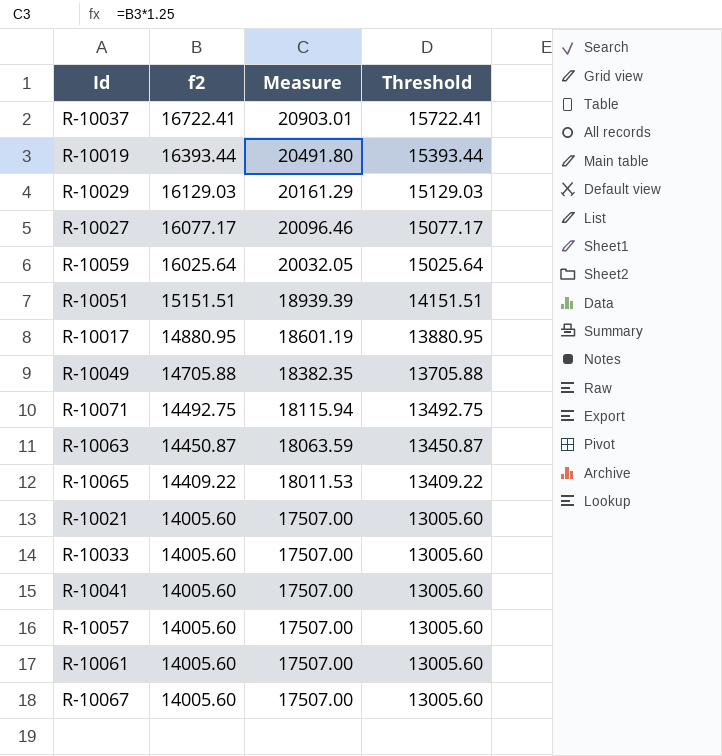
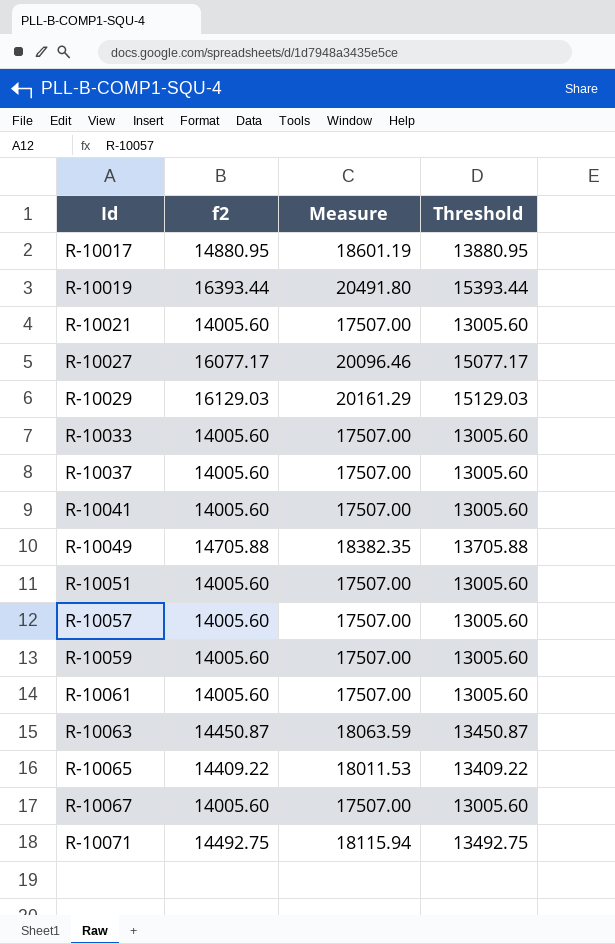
row order: f2 descending -> Id ascending
R-10037 | f2: 16722.41 -> 14005.60
R-10037 | Measure: 20903.01 -> 17507.00
R-10037 | Threshold: 15722.41 -> 13005.60
R-10051 | f2: 15151.51 -> 14005.60
R-10051 | Measure: 18939.39 -> 17507.00
R-10051 | Threshold: 14151.51 -> 13005.60
R-10059 | f2: 16025.64 -> 14005.60
R-10059 | Measure: 20032.05 -> 17507.00
R-10059 | Threshold: 15025.64 -> 13005.60

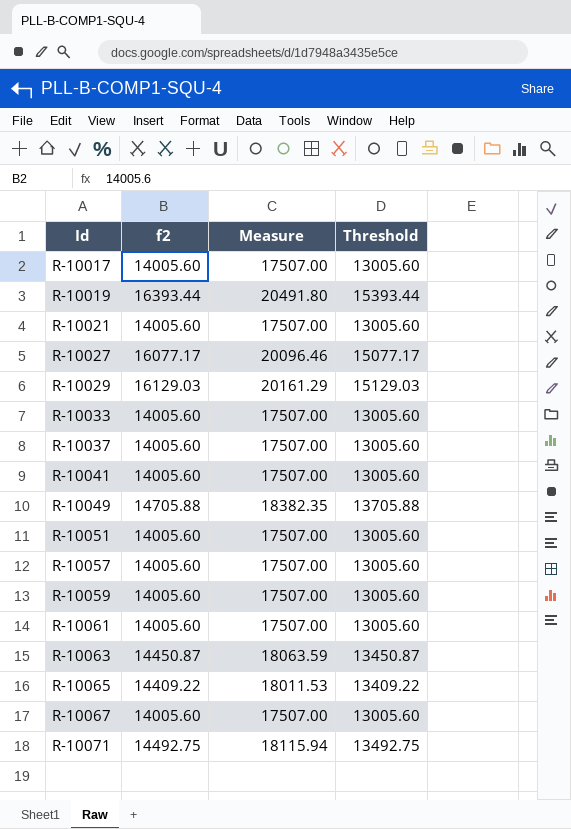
R-10017 | f2: 14880.95 -> 14005.60
R-10017 | Measure: 18601.19 -> 17507.00
R-10017 | Threshold: 13880.95 -> 13005.60

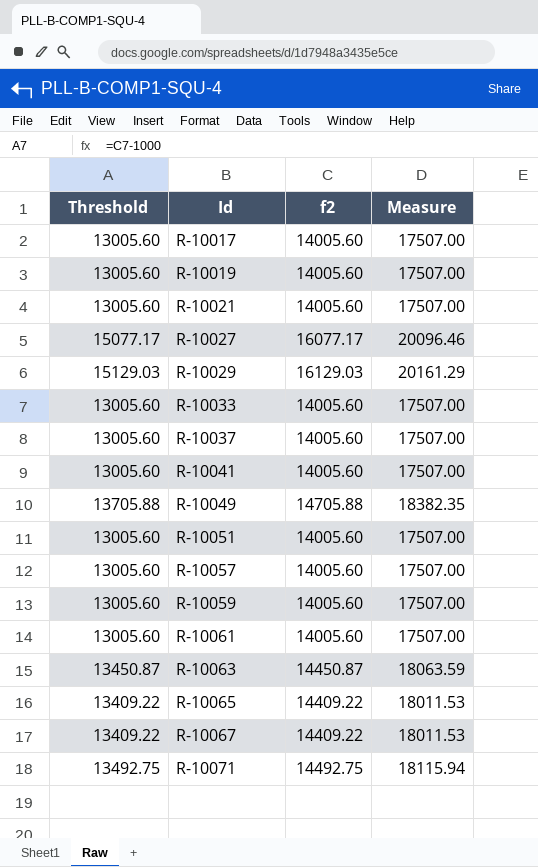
column Threshold | position: 4 -> 1
R-10019 | Threshold: 15393.44 -> 13005.60
R-10019 | f2: 16393.44 -> 14005.60
R-10019 | Measure: 20491.80 -> 17507.00
R-10067 | Threshold: 13005.60 -> 13409.22
R-10067 | f2: 14005.60 -> 14409.22
R-10067 | Measure: 17507.00 -> 18011.53

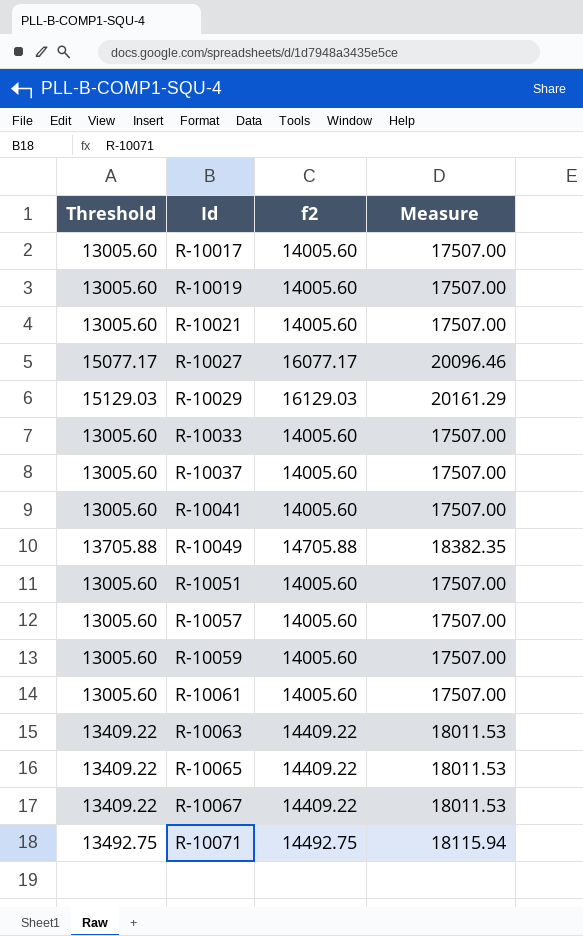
R-10063 | Threshold: 13450.87 -> 13409.22
R-10063 | f2: 14450.87 -> 14409.22
R-10063 | Measure: 18063.59 -> 18011.53

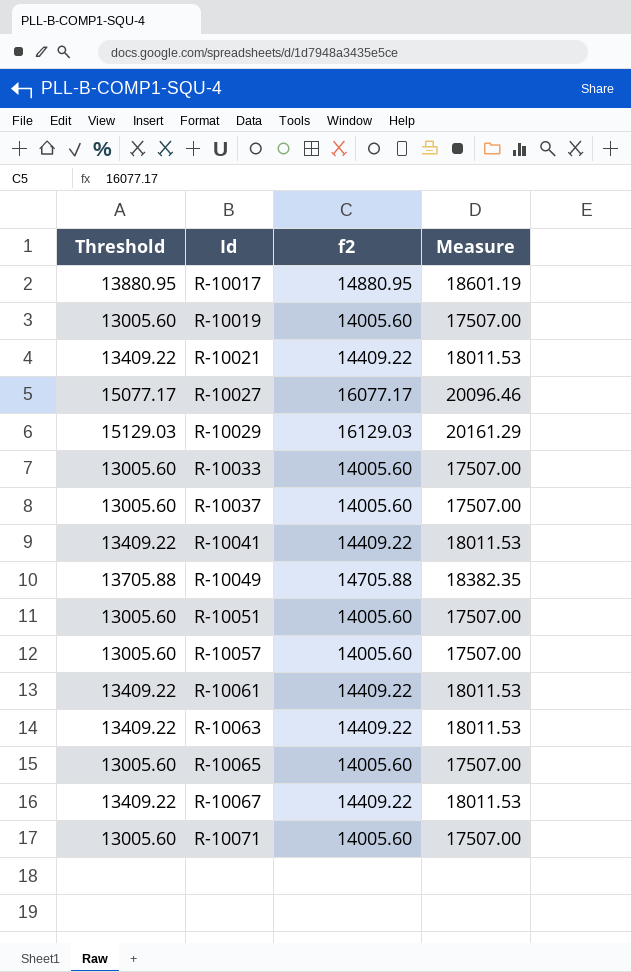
row R-10059: 13005.60 | 14005.60 | 17507.00 -> none
R-10017 | Threshold: 13005.60 -> 13880.95
R-10017 | f2: 14005.60 -> 14880.95
R-10017 | Measure: 17507.00 -> 18601.19
R-10021 | Threshold: 13005.60 -> 13409.22
R-10021 | f2: 14005.60 -> 14409.22
R-10021 | Measure: 17507.00 -> 18011.53
R-10041 | Threshold: 13005.60 -> 13409.22
R-10041 | f2: 14005.60 -> 14409.22
R-10041 | Measure: 17507.00 -> 18011.53
R-10061 | Threshold: 13005.60 -> 13409.22
R-10061 | f2: 14005.60 -> 14409.22
R-10061 | Measure: 17507.00 -> 18011.53
R-10065 | Threshold: 13409.22 -> 13005.60
R-10065 | f2: 14409.22 -> 14005.60
R-10065 | Measure: 18011.53 -> 17507.00
R-10071 | Threshold: 13492.75 -> 13005.60
R-10071 | f2: 14492.75 -> 14005.60
R-10071 | Measure: 18115.94 -> 17507.00

